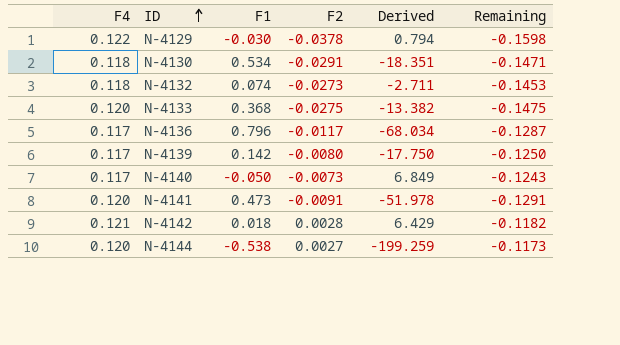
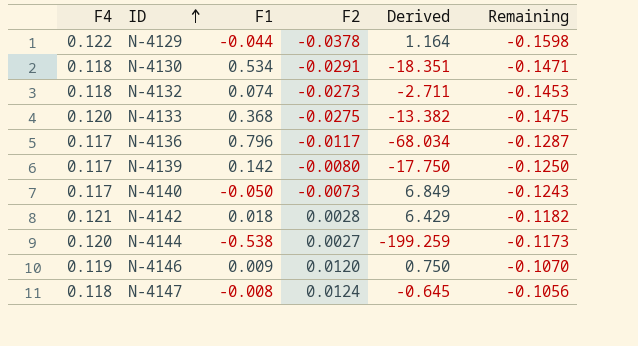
row N-4141: 0.120 | 0.473 | -0.0091 | -51.978 | -0.1291 -> none
N-4129 | F1: -0.030 -> -0.044
N-4129 | Derived: 0.794 -> 1.164
row N-4146: none -> 0.119 | 0.009 | 0.0120 | 0.750 | -0.1070
row N-4147: none -> 0.118 | -0.008 | 0.0124 | -0.645 | -0.1056

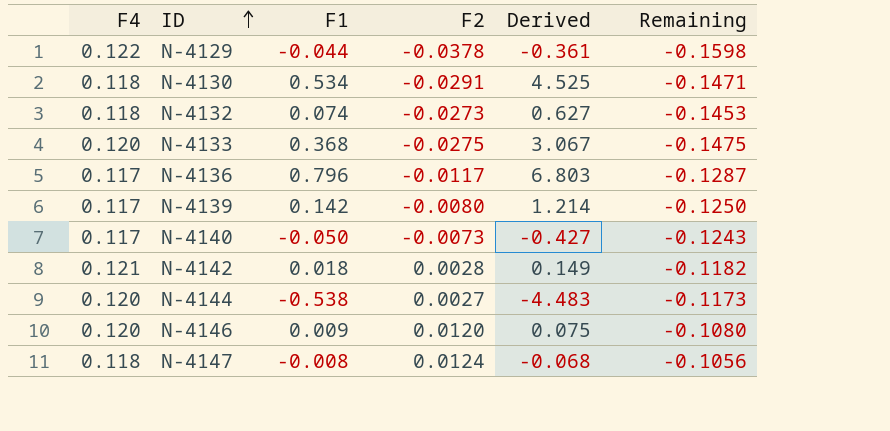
column Derived | formula: [F1] / [F2] -> [F1] / [F4]
N-4146 | F4: 0.119 -> 0.120
N-4146 | Remaining: -0.1070 -> -0.1080

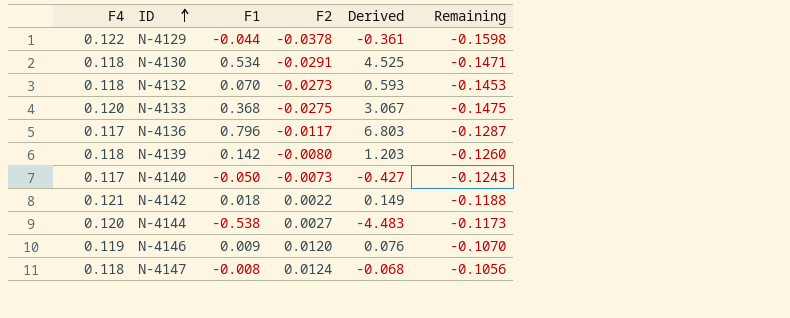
N-4132 | F1: 0.074 -> 0.070
N-4132 | Derived: 0.627 -> 0.593
N-4139 | F4: 0.117 -> 0.118
N-4139 | Derived: 1.214 -> 1.203
N-4139 | Remaining: -0.1250 -> -0.1260
N-4142 | F2: 0.0028 -> 0.0022
N-4142 | Remaining: -0.1182 -> -0.1188
N-4146 | F4: 0.120 -> 0.119
N-4146 | Derived: 0.075 -> 0.076
N-4146 | Remaining: -0.1080 -> -0.1070

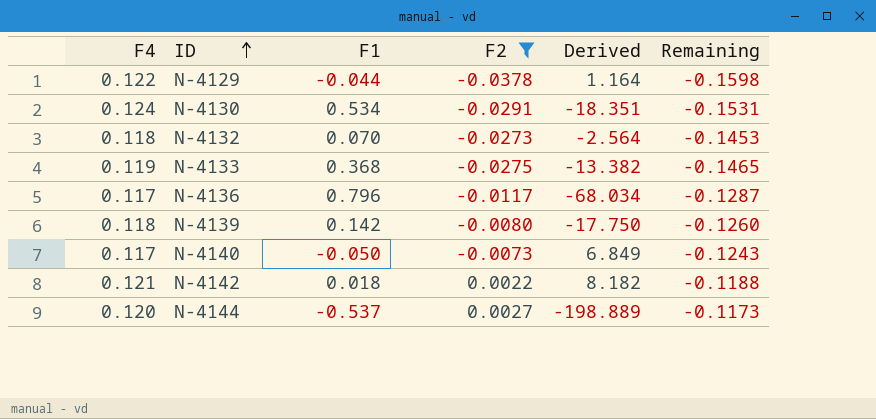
filter: none -> F2 <= 0.0027
column Derived | formula: [F1] / [F4] -> [F1] / [F2]
N-4130 | F4: 0.118 -> 0.124
N-4130 | Remaining: -0.1471 -> -0.1531
N-4133 | F4: 0.120 -> 0.119
N-4133 | Remaining: -0.1475 -> -0.1465
N-4144 | F1: -0.538 -> -0.537

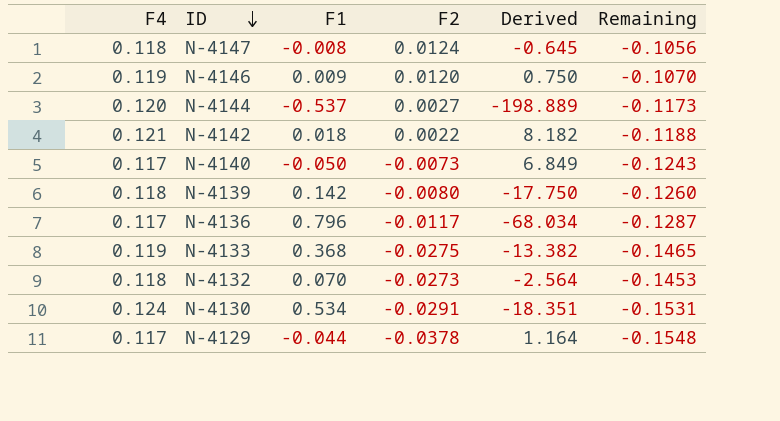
filter: F2 <= 0.0027 -> none
row order: ID ascending -> ID descending
N-4129 | F4: 0.122 -> 0.117
N-4129 | Remaining: -0.1598 -> -0.1548

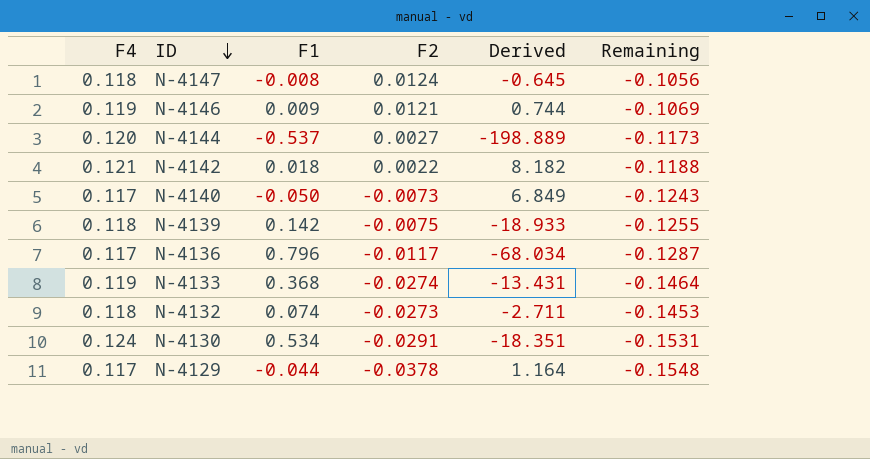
N-4146 | F2: 0.0120 -> 0.0121
N-4146 | Derived: 0.750 -> 0.744
N-4146 | Remaining: -0.1070 -> -0.1069
N-4139 | F2: -0.0080 -> -0.0075
N-4139 | Derived: -17.750 -> -18.933
N-4139 | Remaining: -0.1260 -> -0.1255
N-4133 | F2: -0.0275 -> -0.0274
N-4133 | Derived: -13.382 -> -13.431
N-4133 | Remaining: -0.1465 -> -0.1464
N-4132 | F1: 0.070 -> 0.074
N-4132 | Derived: -2.564 -> -2.711

